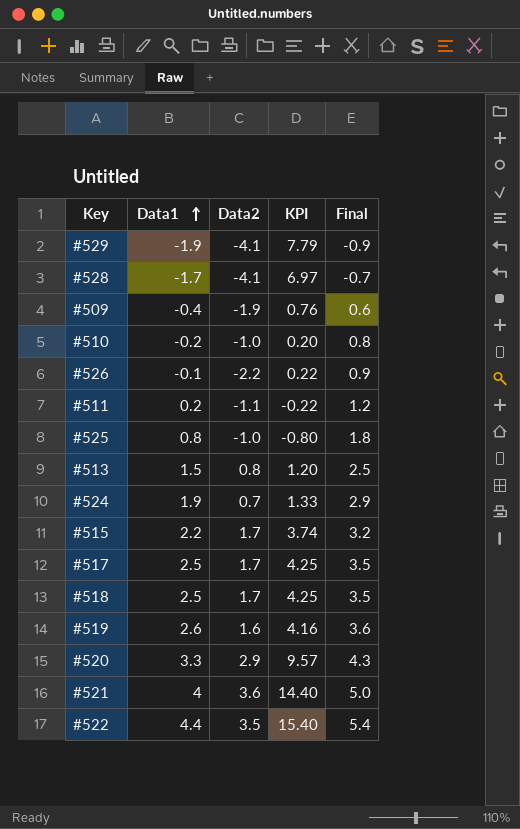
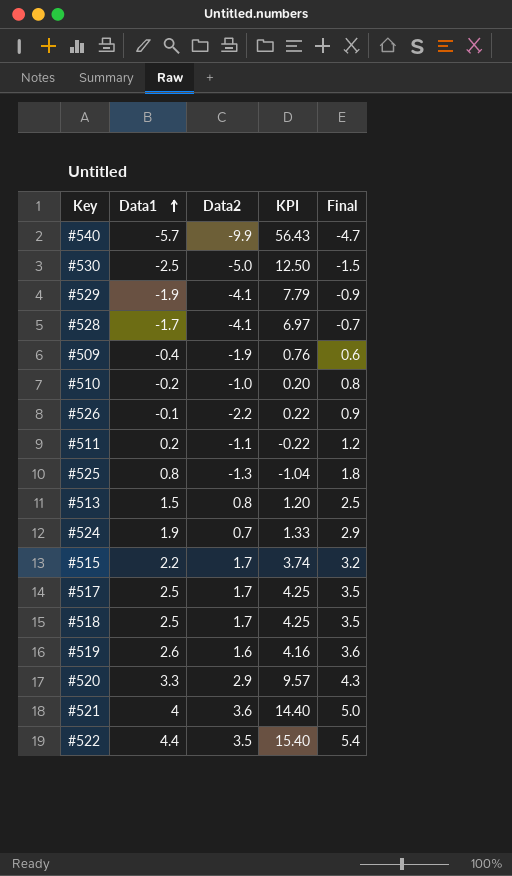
row #540: none -> -5.7 | -9.9 | 56.43 | -4.7
row #530: none -> -2.5 | -5.0 | 12.50 | -1.5
#525 | Data2: -1.0 -> -1.3
#525 | KPI: -0.80 -> -1.04

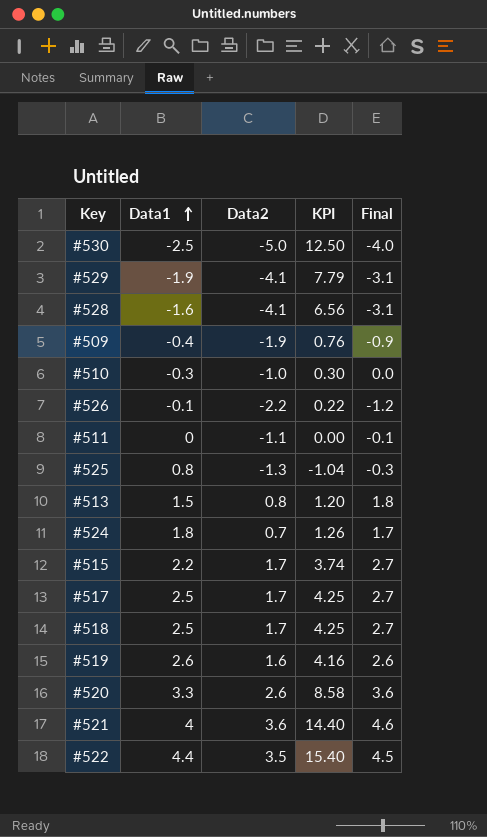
column Final | formula: [Data1] + 1 -> [Data2] + 1
row #540: -5.7 | -9.9 | 56.43 | -4.7 -> none
#528 | Data1: -1.7 -> -1.6
#528 | KPI: 6.97 -> 6.56
#510 | Data1: -0.2 -> -0.3
#510 | KPI: 0.20 -> 0.30
#511 | Data1: 0.2 -> 0
#511 | KPI: -0.22 -> 0.00
#524 | Data1: 1.9 -> 1.8
#524 | KPI: 1.33 -> 1.26
#520 | Data2: 2.9 -> 2.6
#520 | KPI: 9.57 -> 8.58

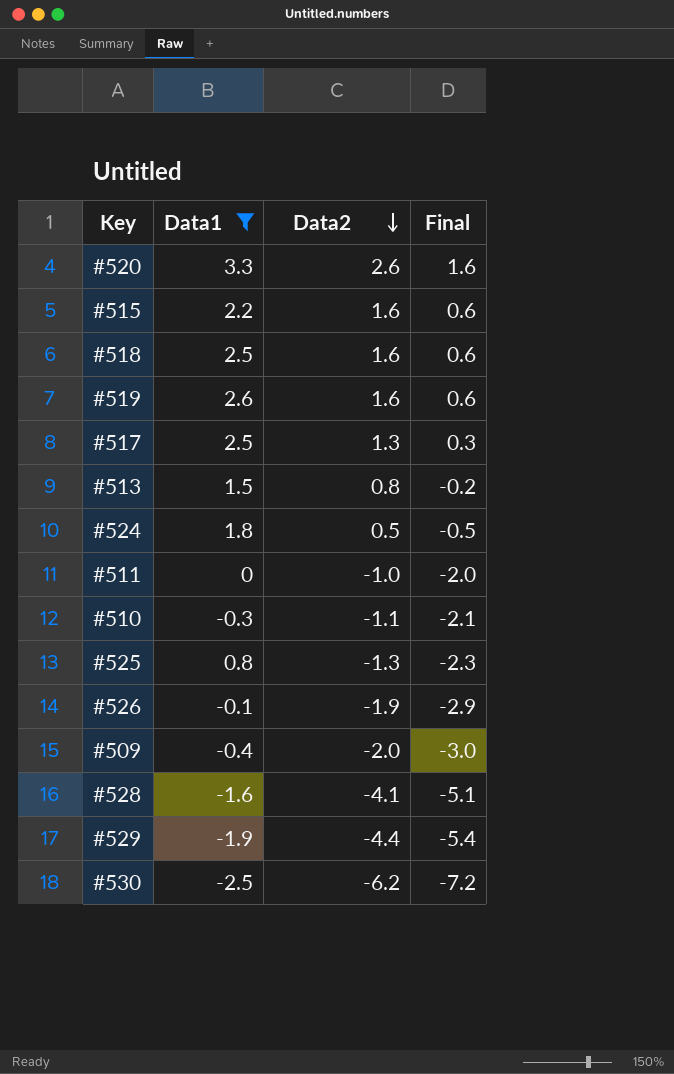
filter: none -> Data1 <= 3.3
row order: Data1 ascending -> Data2 descending
column KPI | formula: [Data1] * [Data2] -> none
column Final | formula: [Data2] + 1 -> [Data2] - 1
#515 | Data2: 1.7 -> 1.6
#518 | Data2: 1.7 -> 1.6
#517 | Data2: 1.7 -> 1.3
#524 | Data2: 0.7 -> 0.5
#511 | Data2: -1.1 -> -1.0
#510 | Data2: -1.0 -> -1.1
#526 | Data2: -2.2 -> -1.9
#509 | Data2: -1.9 -> -2.0
#529 | Data2: -4.1 -> -4.4
#530 | Data2: -5.0 -> -6.2

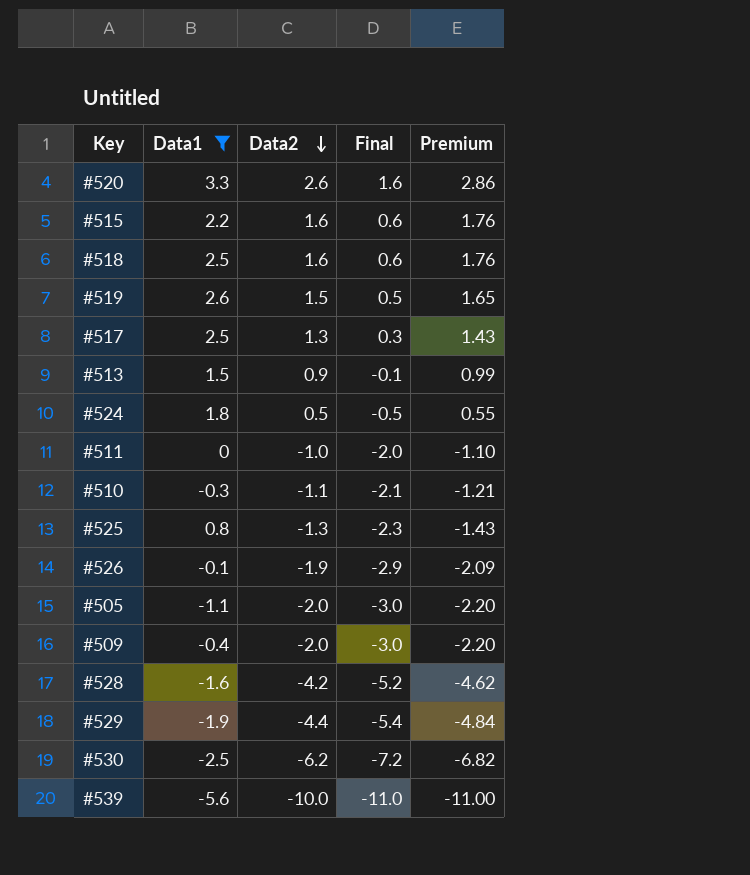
column Premium | formula: none -> [Data2] * 1.1
#519 | Data2: 1.6 -> 1.5
#519 | Final: 0.6 -> 0.5
#513 | Data2: 0.8 -> 0.9
#513 | Final: -0.2 -> -0.1
row #505: none -> -1.1 | -2.0 | -3.0 | -2.20
#528 | Data2: -4.1 -> -4.2
#528 | Final: -5.1 -> -5.2
row #539: none -> -5.6 | -10.0 | -11.0 | -11.00

